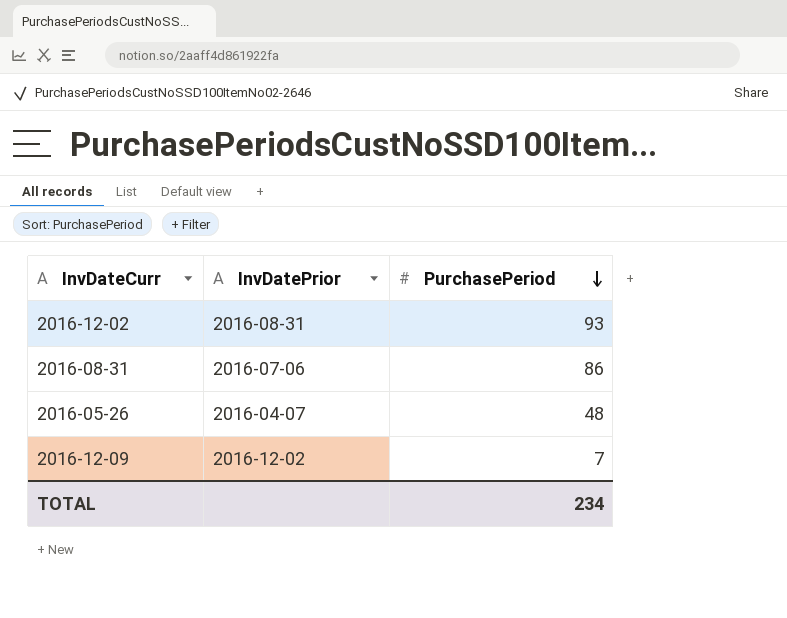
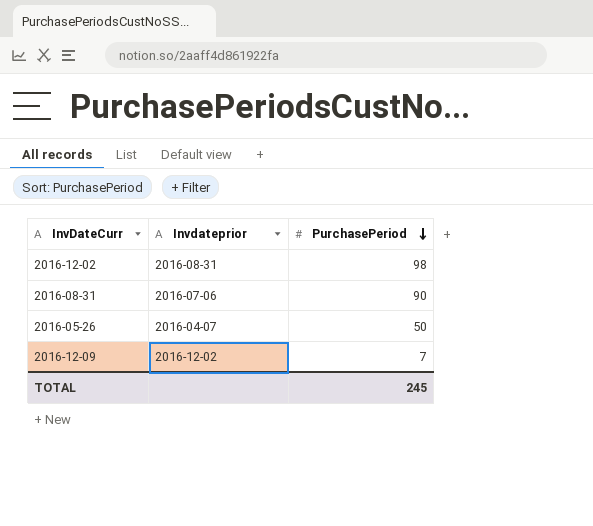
column name: InvDatePrior -> Invdateprior
2016-12-02 | PurchasePeriod: 93 -> 98
2016-08-31 | PurchasePeriod: 86 -> 90
2016-05-26 | PurchasePeriod: 48 -> 50
TOTAL | PurchasePeriod: 234 -> 245

